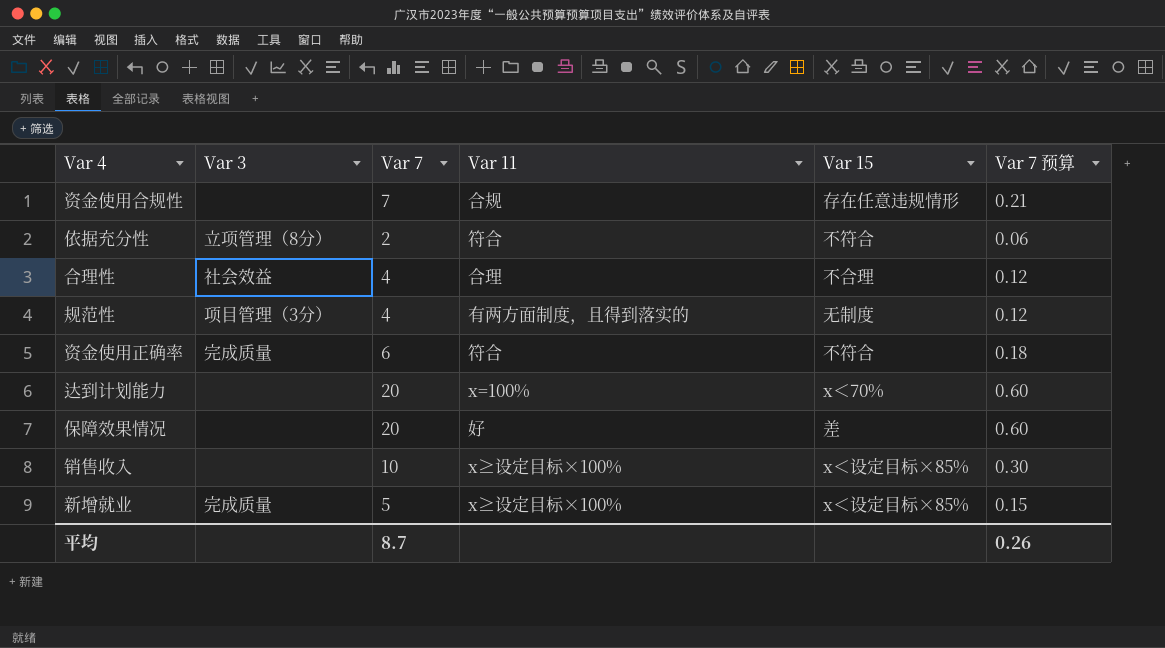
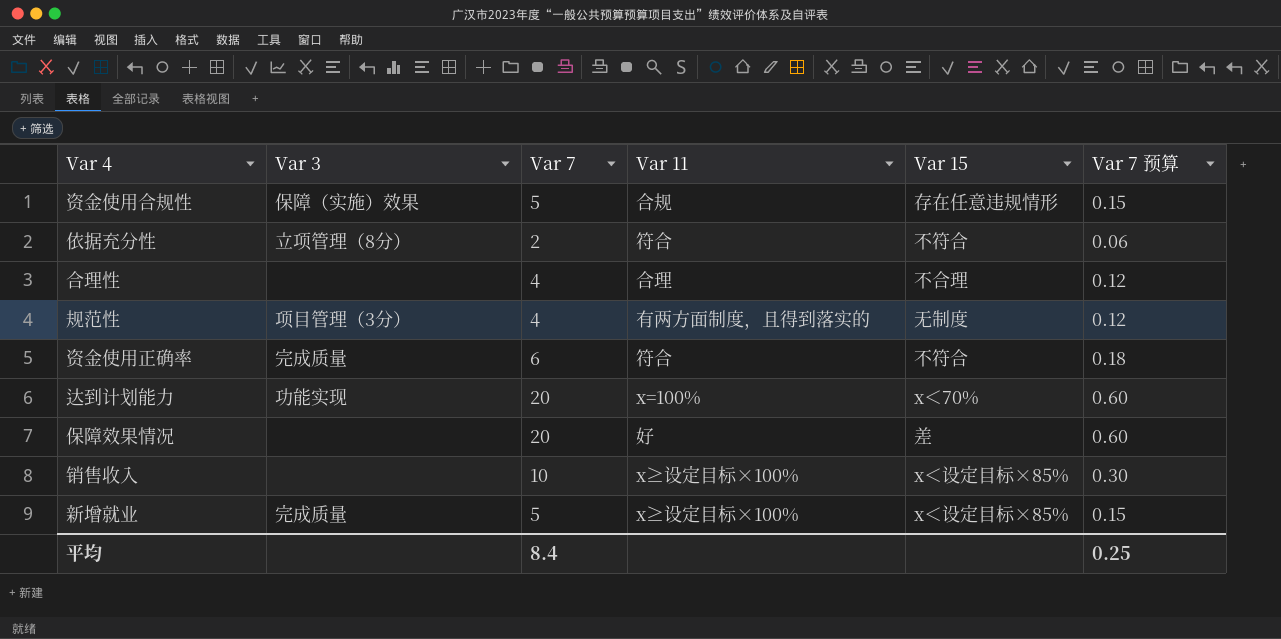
资金使用合规性 | Var 3: none -> 保障（实施）效果
资金使用合规性 | Var 7: 7 -> 5
资金使用合规性 | Var 7 预算: 0.21 -> 0.15
合理性 | Var 3: 社会效益 -> none
达到计划能力 | Var 3: none -> 功能实现
平均 | Var 7: 8.7 -> 8.4
平均 | Var 7 预算: 0.26 -> 0.25

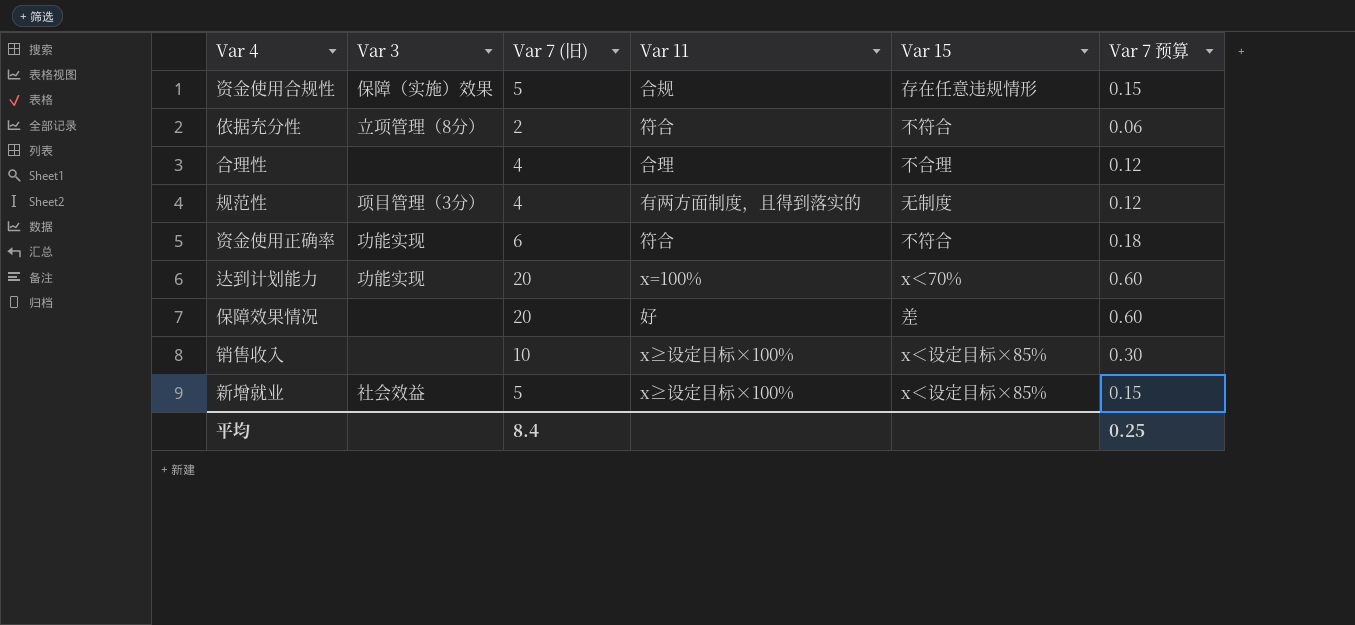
column name: Var 7 -> Var 7 (旧)
资金使用正确率 | Var 3: 完成质量 -> 功能实现
新增就业 | Var 3: 完成质量 -> 社会效益

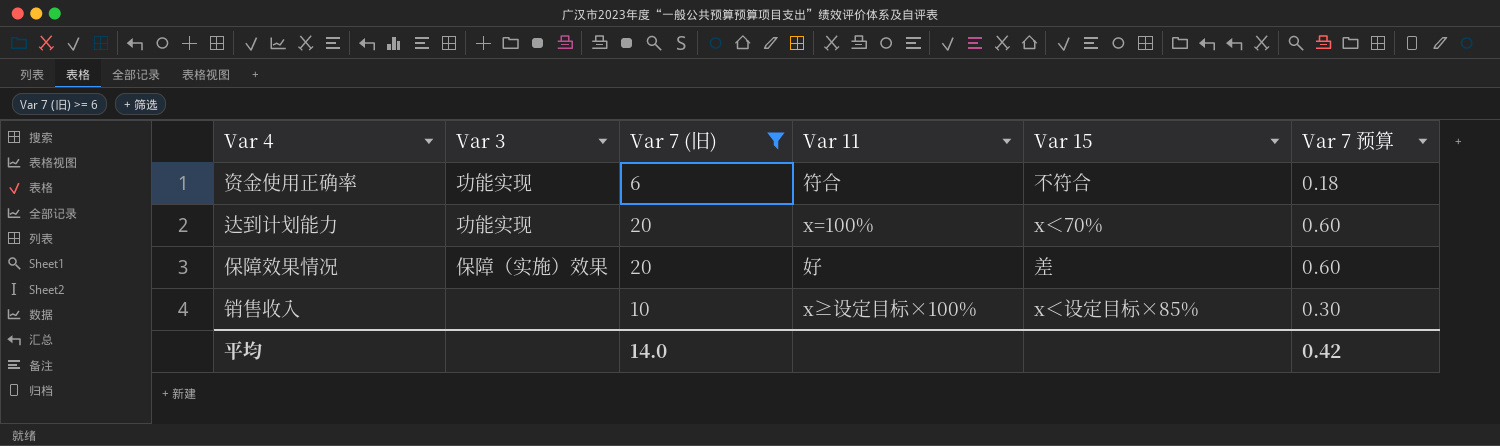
filter: none -> Var 7 (旧) >= 6
保障效果情况 | Var 3: none -> 保障（实施）效果
平均 | Var 7 (旧): 8.4 -> 14.0
平均 | Var 7 预算: 0.25 -> 0.42

